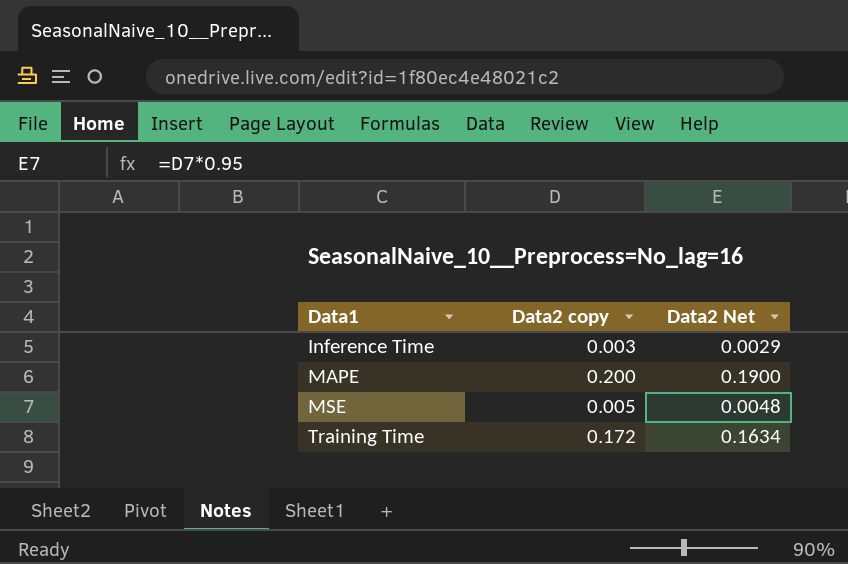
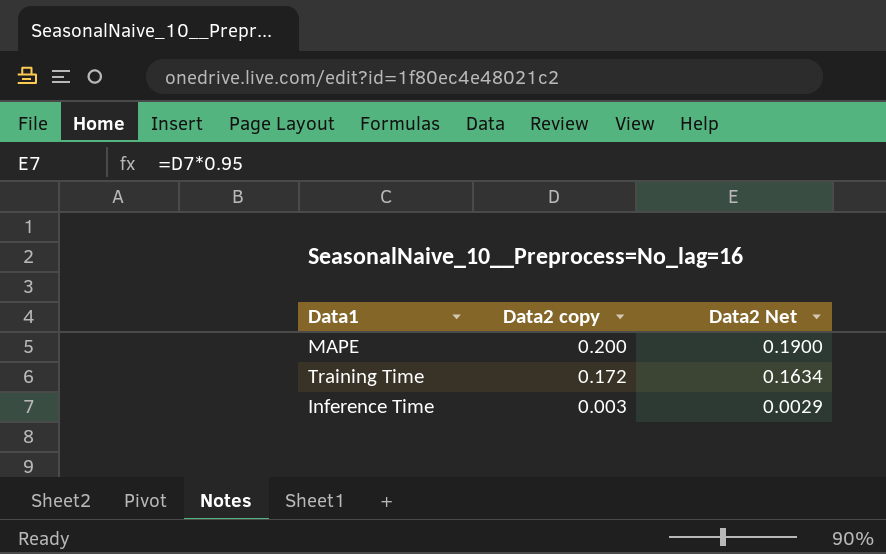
row order: Data1 ascending -> Data2 copy descending
row MSE: 0.005 | 0.0048 -> none

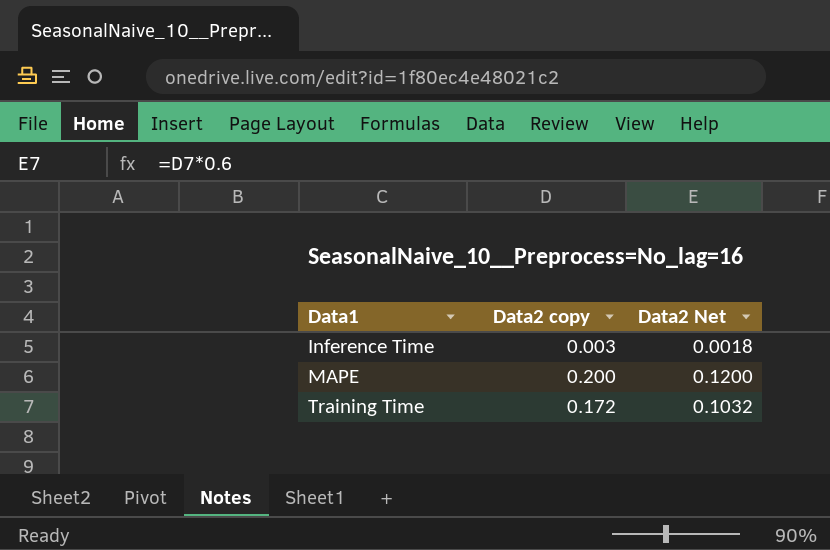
row order: Data2 copy descending -> Data1 ascending
column Data2 Net | formula: [Data2 copy] * 0.95 -> [Data2 copy] * 0.6

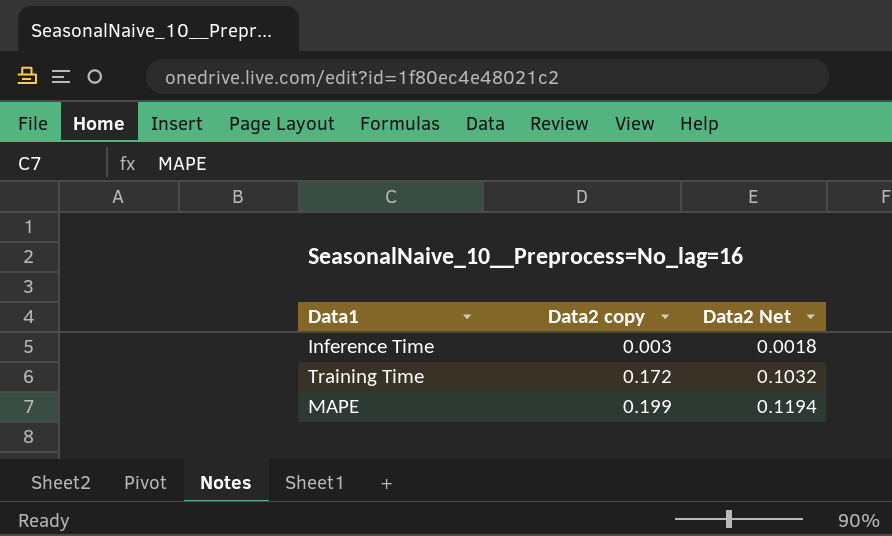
row order: Data1 ascending -> Data2 copy ascending
MAPE | Data2 copy: 0.200 -> 0.199
MAPE | Data2 Net: 0.1200 -> 0.1194

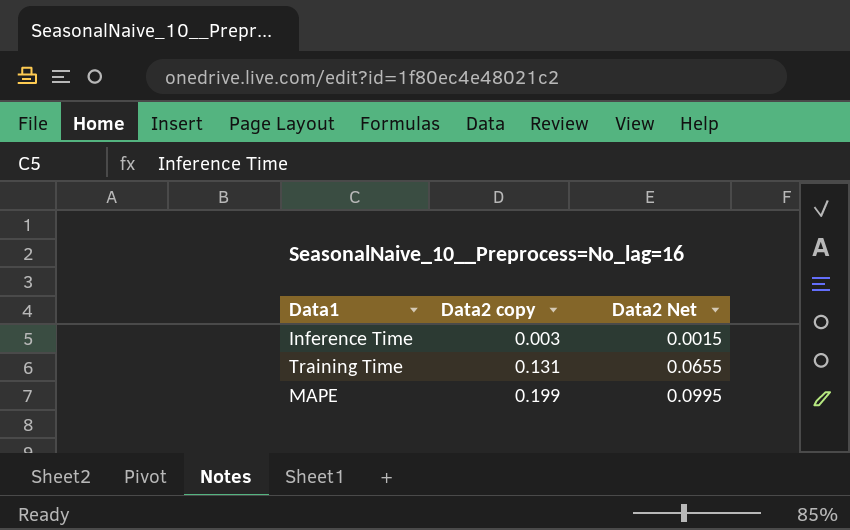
column Data2 Net | formula: [Data2 copy] * 0.6 -> [Data2 copy] * 0.5
Training Time | Data2 copy: 0.172 -> 0.131

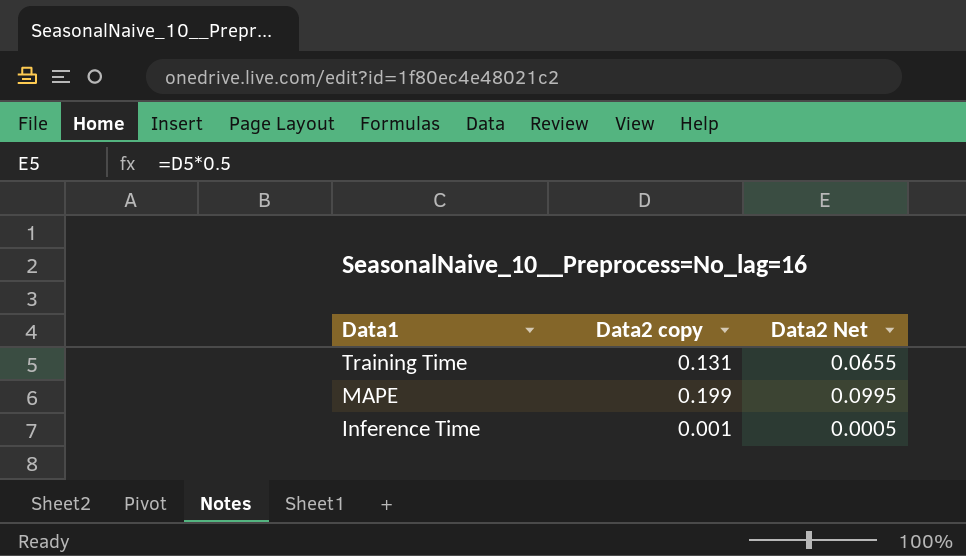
row order: Data2 copy ascending -> Data1 descending
Inference Time | Data2 copy: 0.003 -> 0.001
Inference Time | Data2 Net: 0.0015 -> 0.0005

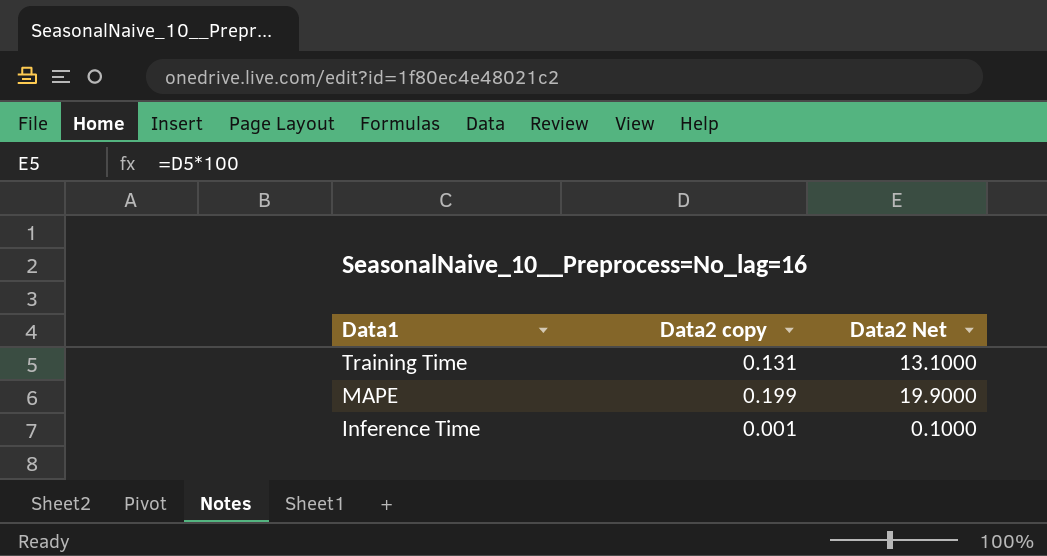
column Data2 Net | formula: [Data2 copy] * 0.5 -> [Data2 copy] * 100

